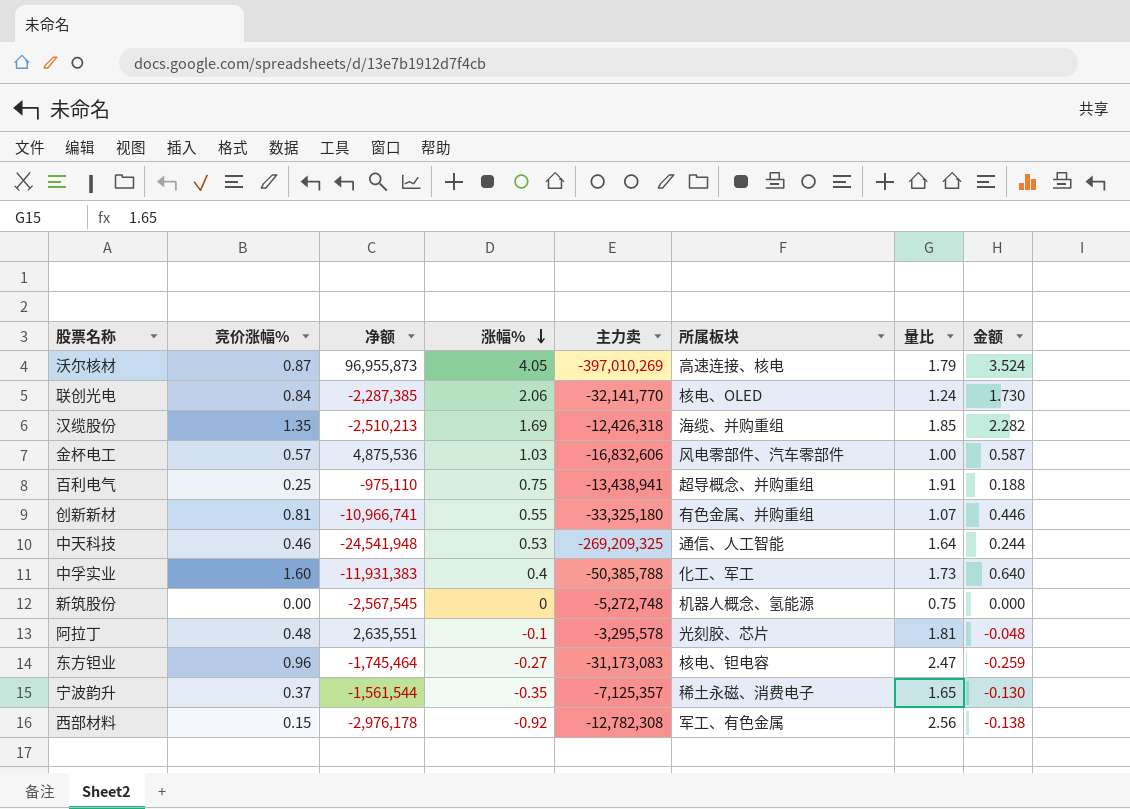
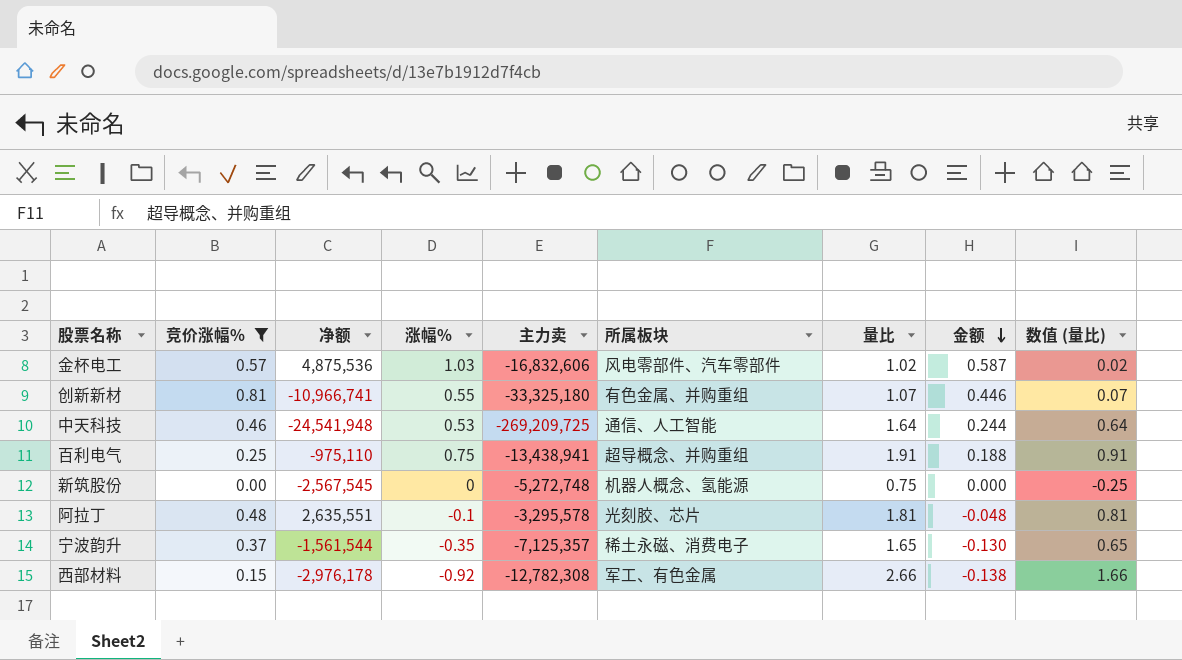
filter: none -> 竞价涨幅% <= 0.81
row order: 涨幅% descending -> 金额 descending
column 数值 (量比) | formula: none -> [量比] - 1
金杯电工 | 量比: 1.00 -> 1.02
中天科技 | 主力卖: -269,209,325 -> -269,209,725
西部材料 | 量比: 2.56 -> 2.66

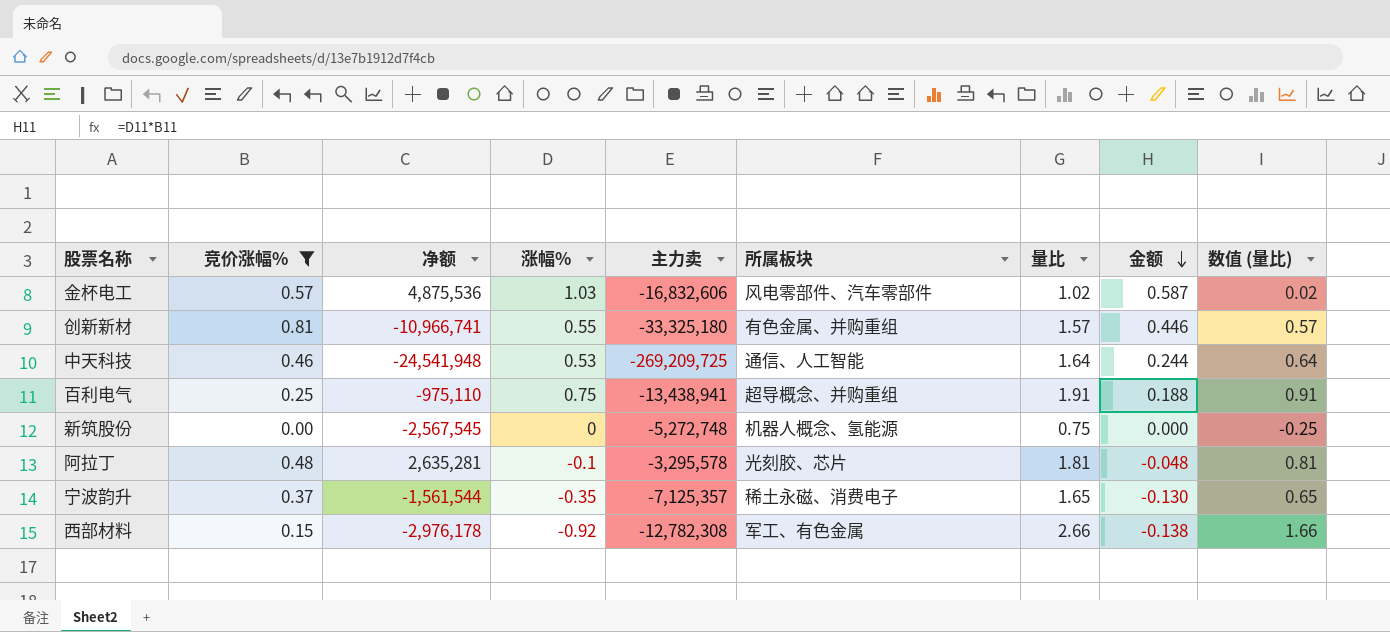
创新新材 | 量比: 1.07 -> 1.57
创新新材 | 数值 (量比): 0.07 -> 0.57
阿拉丁 | 净额: 2,635,551 -> 2,635,281

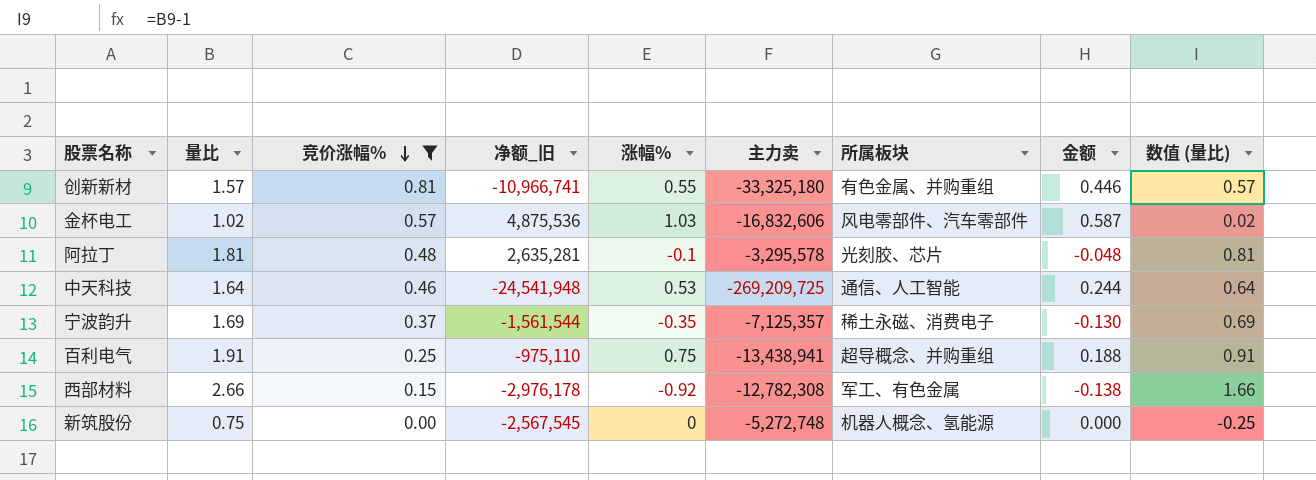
row order: 金额 descending -> 竞价涨幅% descending
column 量比 | position: 7 -> 2
column name: 净额 -> 净额_旧
宁波韵升 | 量比: 1.65 -> 1.69
宁波韵升 | 数值 (量比): 0.65 -> 0.69

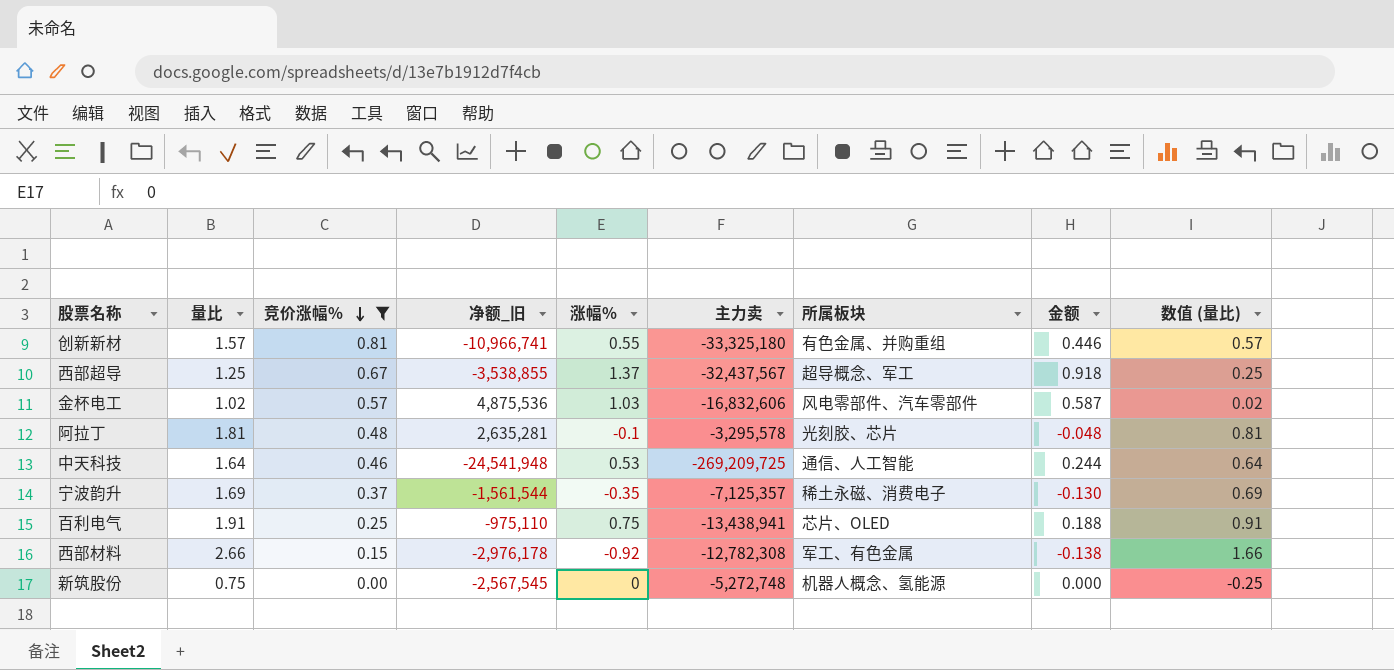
row 西部超导: none -> 1.25 | 0.67 | -3,538,855 | 1.37 | -32,437,567 | 超导概念、军工 | 0.918 | 0.25
百利电气 | 所属板块: 超导概念、并购重组 -> 芯片、OLED

